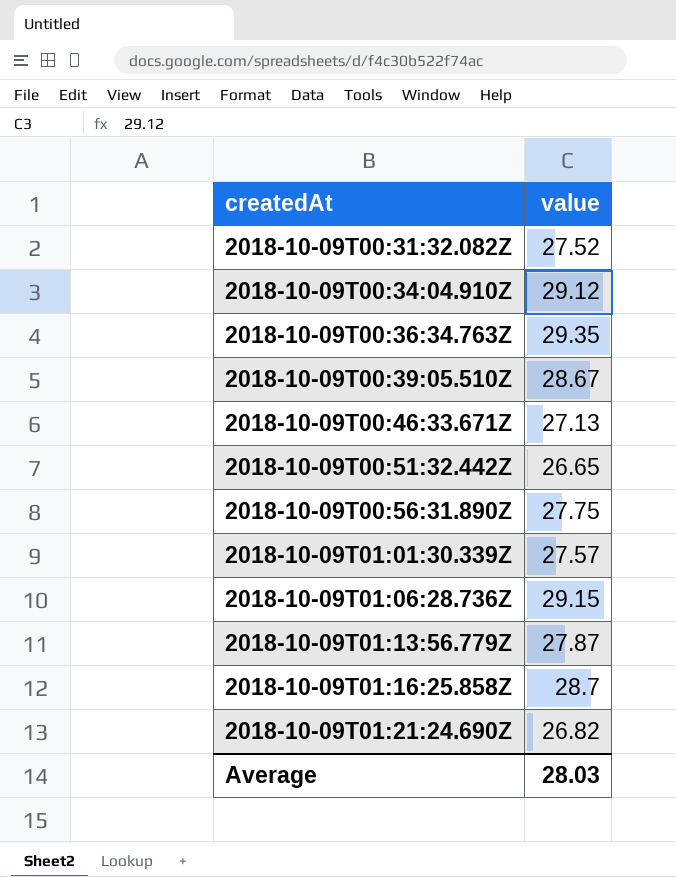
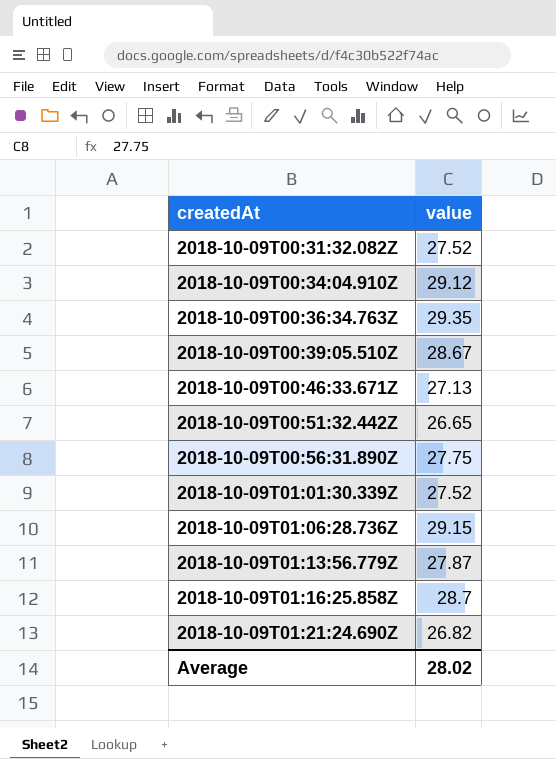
2018-10-09T01:01:30.339Z | value: 27.57 -> 27.52
Average | value: 28.03 -> 28.02

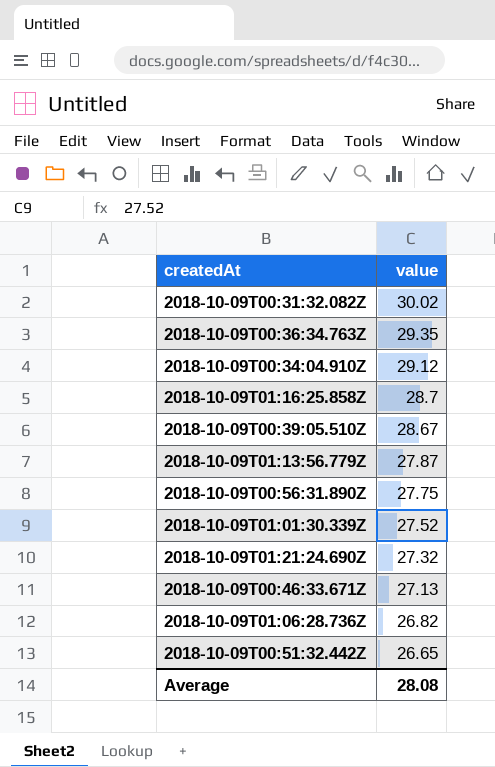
row order: createdAt ascending -> value descending
2018-10-09T00:31:32.082Z | value: 27.52 -> 30.02
2018-10-09T01:21:24.690Z | value: 26.82 -> 27.32
2018-10-09T01:06:28.736Z | value: 29.15 -> 26.82
Average | value: 28.02 -> 28.08

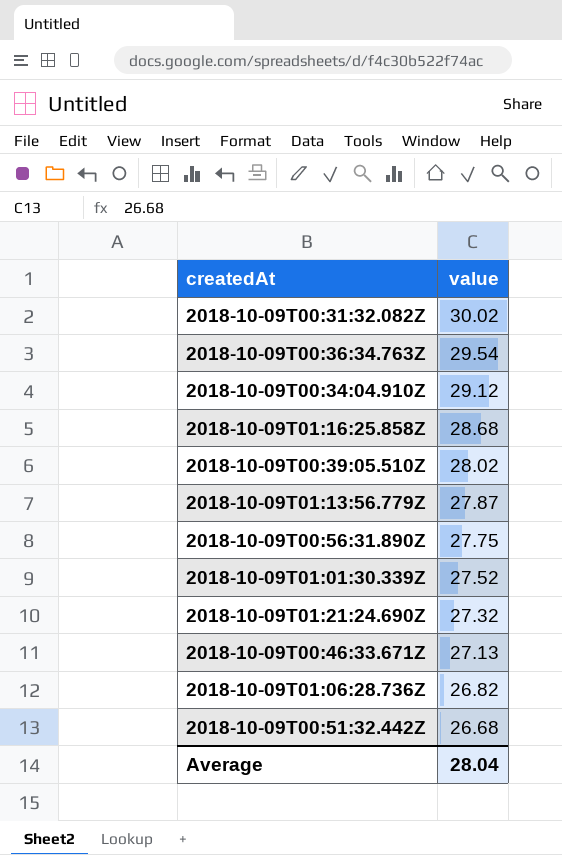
2018-10-09T00:36:34.763Z | value: 29.35 -> 29.54
2018-10-09T01:16:25.858Z | value: 28.7 -> 28.68
2018-10-09T00:39:05.510Z | value: 28.67 -> 28.02
2018-10-09T00:51:32.442Z | value: 26.65 -> 26.68
Average | value: 28.08 -> 28.04

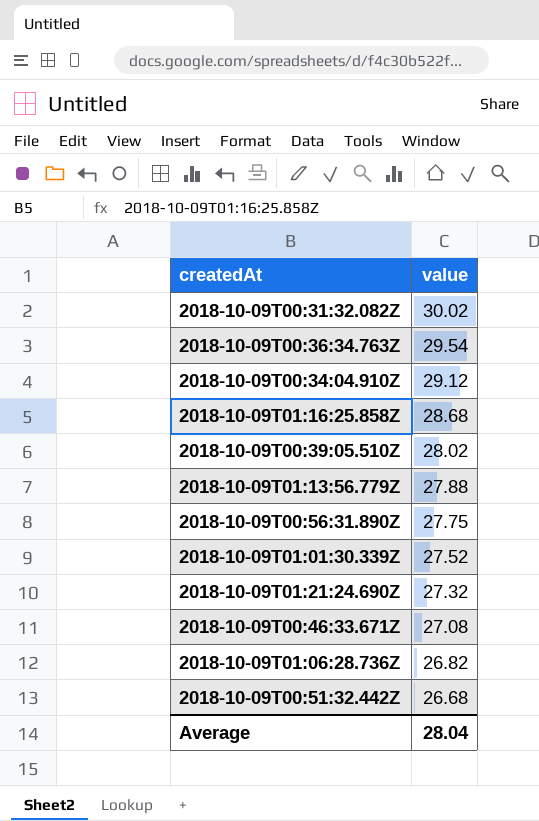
2018-10-09T01:13:56.779Z | value: 27.87 -> 27.88
2018-10-09T00:46:33.671Z | value: 27.13 -> 27.08

